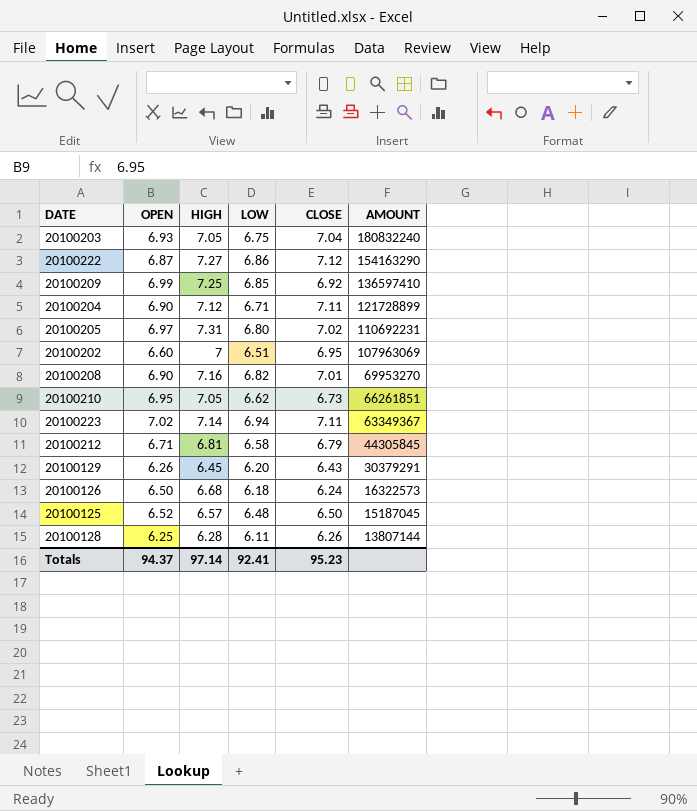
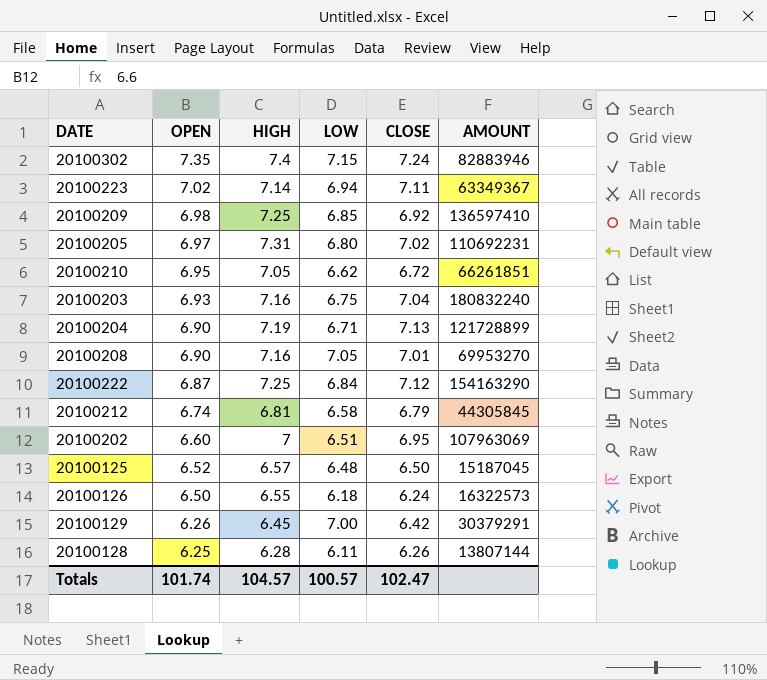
row order: AMOUNT descending -> OPEN descending
row 20100302: none -> 7.35 | 7.4 | 7.15 | 7.24 | 82883946
20100209 | OPEN: 6.99 -> 6.98
20100210 | CLOSE: 6.73 -> 6.72
20100203 | HIGH: 7.05 -> 7.16
20100204 | HIGH: 7.12 -> 7.19
20100204 | CLOSE: 7.11 -> 7.13
20100208 | LOW: 6.82 -> 7.05
20100222 | HIGH: 7.27 -> 7.25
20100222 | LOW: 6.86 -> 6.84
20100212 | OPEN: 6.71 -> 6.74
20100126 | HIGH: 6.68 -> 6.55
20100129 | LOW: 6.20 -> 7.00
20100129 | CLOSE: 6.43 -> 6.42
Totals | OPEN: 94.37 -> 101.74
Totals | HIGH: 97.14 -> 104.57
Totals | LOW: 92.41 -> 100.57
Totals | CLOSE: 95.23 -> 102.47

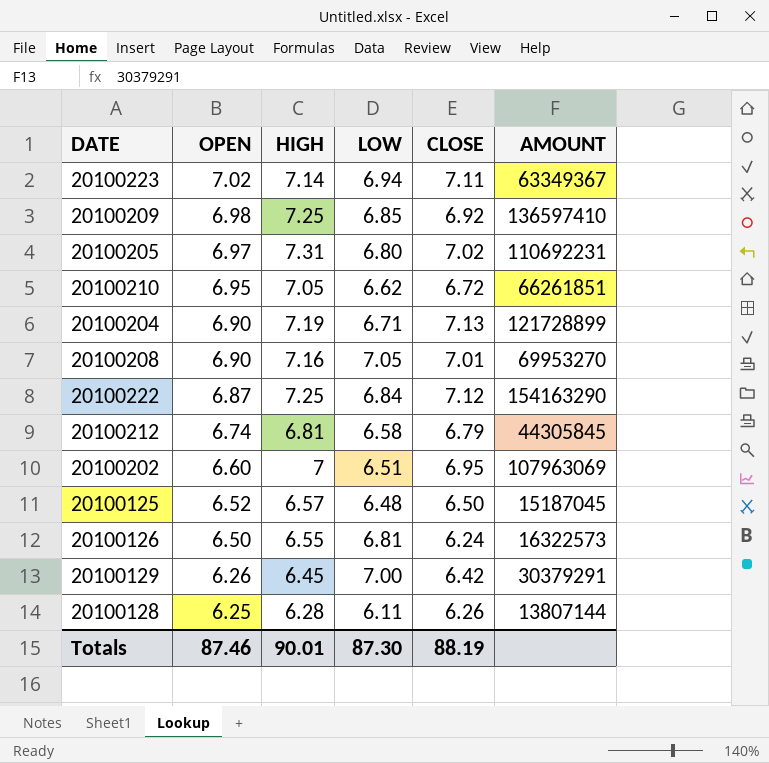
row 20100302: 7.35 | 7.4 | 7.15 | 7.24 | 82883946 -> none
row 20100203: 6.93 | 7.16 | 6.75 | 7.04 | 180832240 -> none
20100126 | LOW: 6.18 -> 6.81
Totals | OPEN: 101.74 -> 87.46
Totals | HIGH: 104.57 -> 90.01
Totals | LOW: 100.57 -> 87.30
Totals | CLOSE: 102.47 -> 88.19

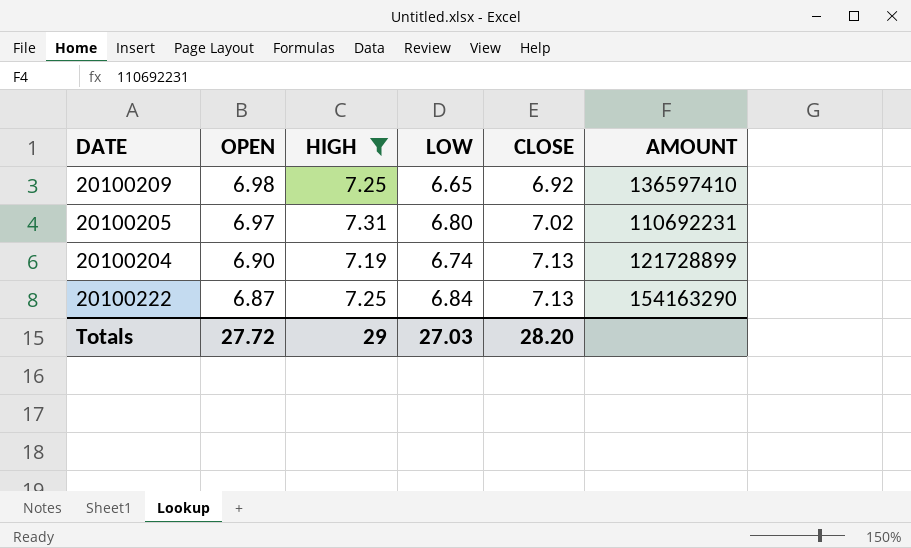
filter: none -> HIGH >= 7.19
20100209 | LOW: 6.85 -> 6.65
20100204 | LOW: 6.71 -> 6.74
20100222 | CLOSE: 7.12 -> 7.13
Totals | OPEN: 87.46 -> 27.72
Totals | HIGH: 90.01 -> 29
Totals | LOW: 87.30 -> 27.03
Totals | CLOSE: 88.19 -> 28.20

